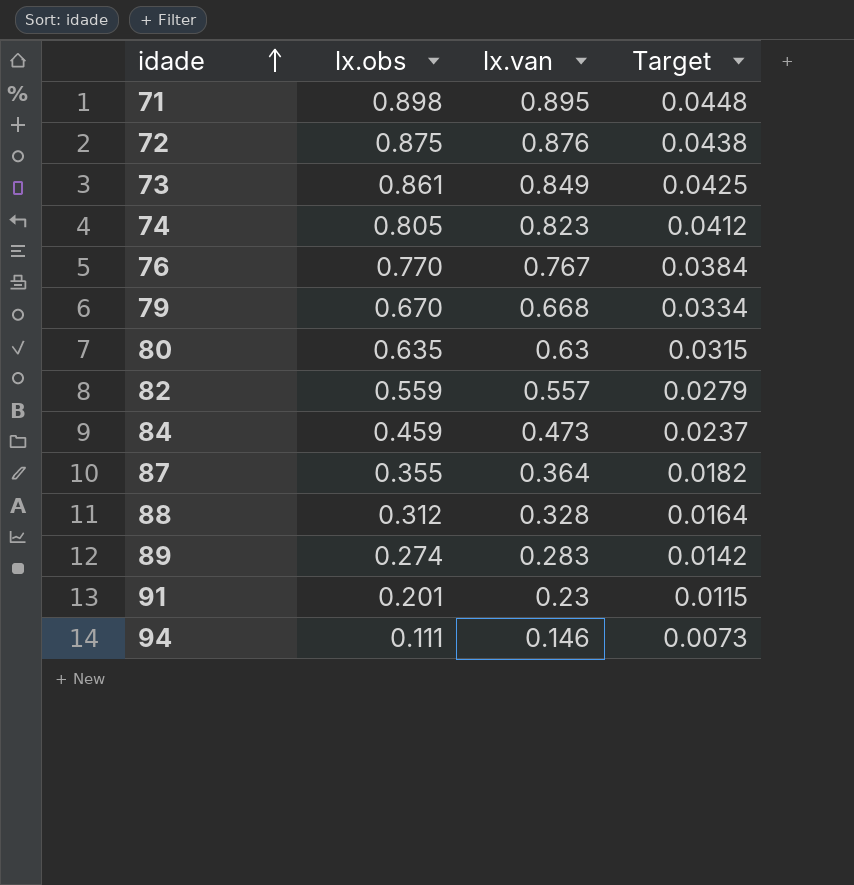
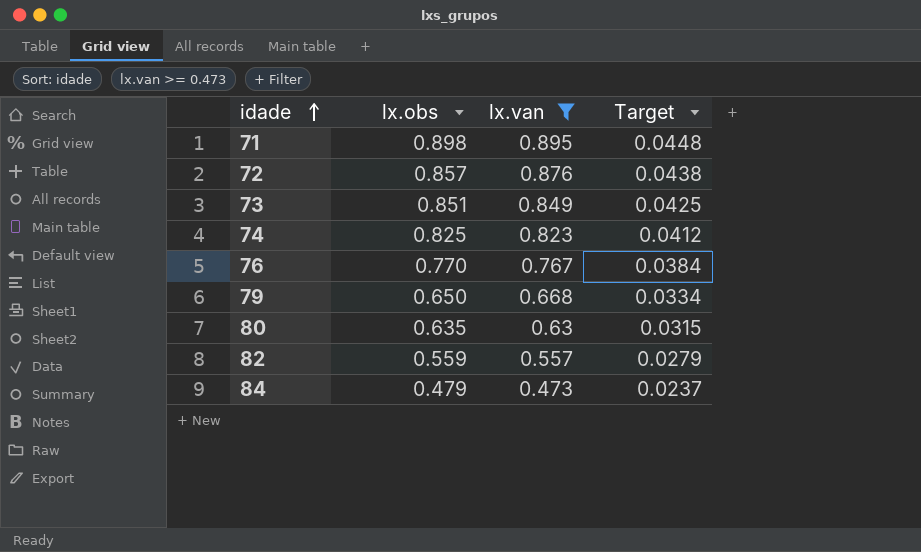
filter: none -> lx.van >= 0.473
72 | lx.obs: 0.875 -> 0.857
73 | lx.obs: 0.861 -> 0.851
74 | lx.obs: 0.805 -> 0.825
79 | lx.obs: 0.670 -> 0.650
84 | lx.obs: 0.459 -> 0.479

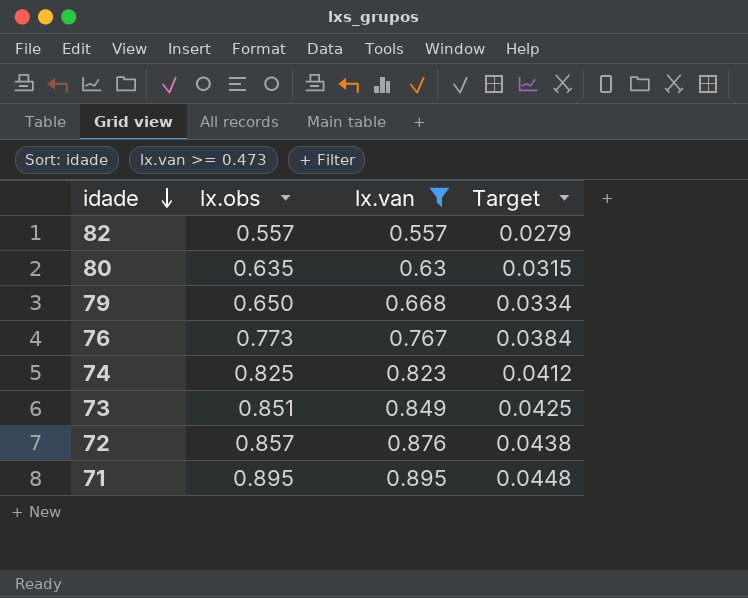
row order: idade ascending -> idade descending
row 84: 0.479 | 0.473 | 0.0237 -> none
82 | lx.obs: 0.559 -> 0.557
76 | lx.obs: 0.770 -> 0.773
71 | lx.obs: 0.898 -> 0.895

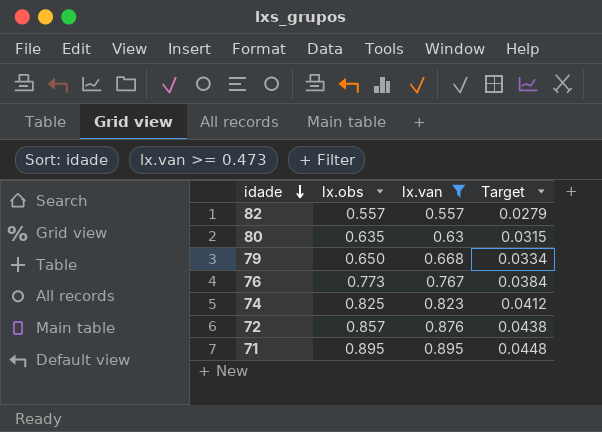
row 73: 0.851 | 0.849 | 0.0425 -> none

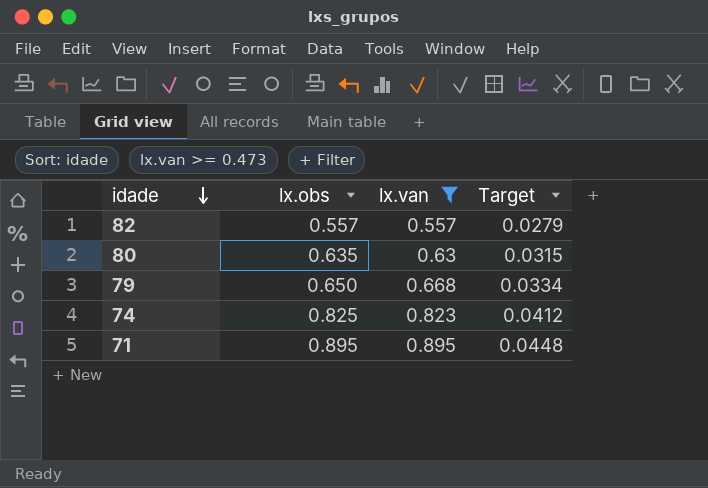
row 76: 0.773 | 0.767 | 0.0384 -> none
row 72: 0.857 | 0.876 | 0.0438 -> none

